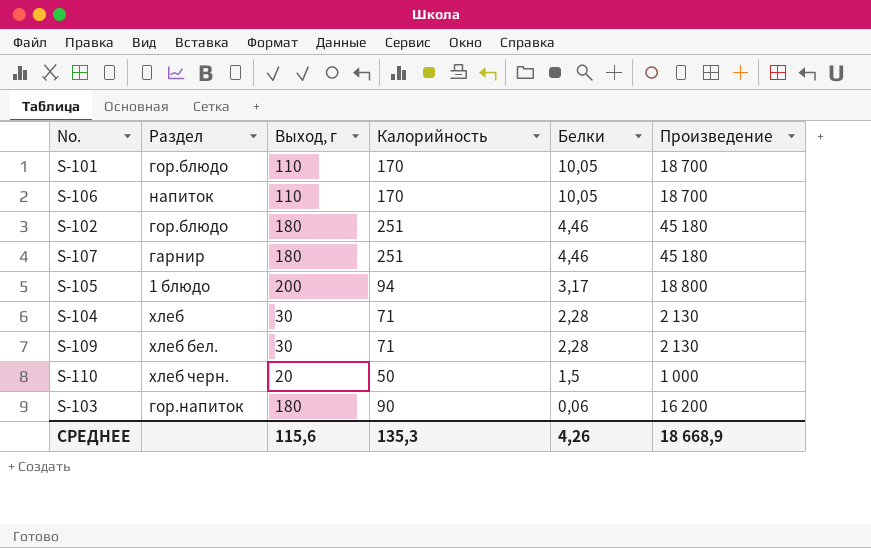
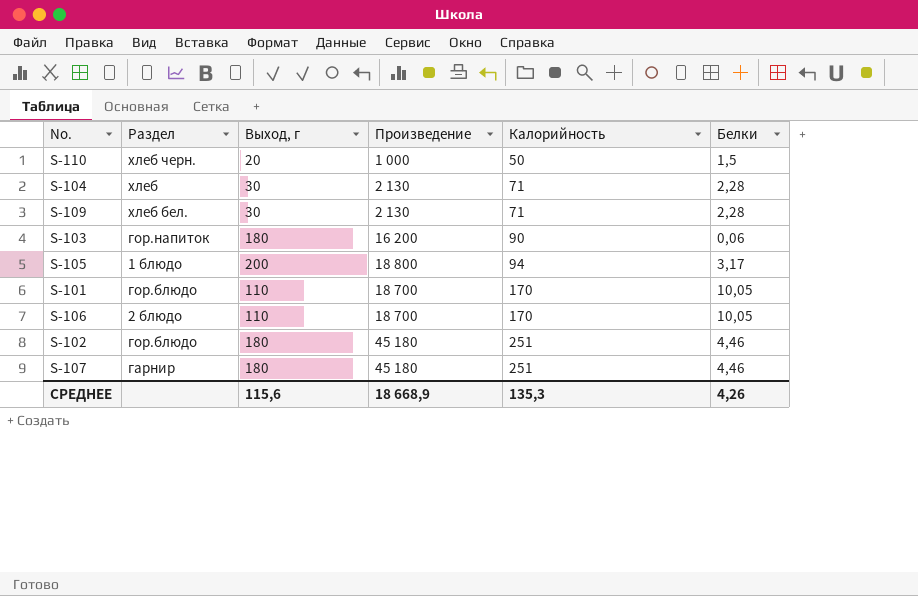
row order: Белки descending -> Калорийность ascending
column Произведение | position: 6 -> 4
S-106 | Раздел: напиток -> 2 блюдо

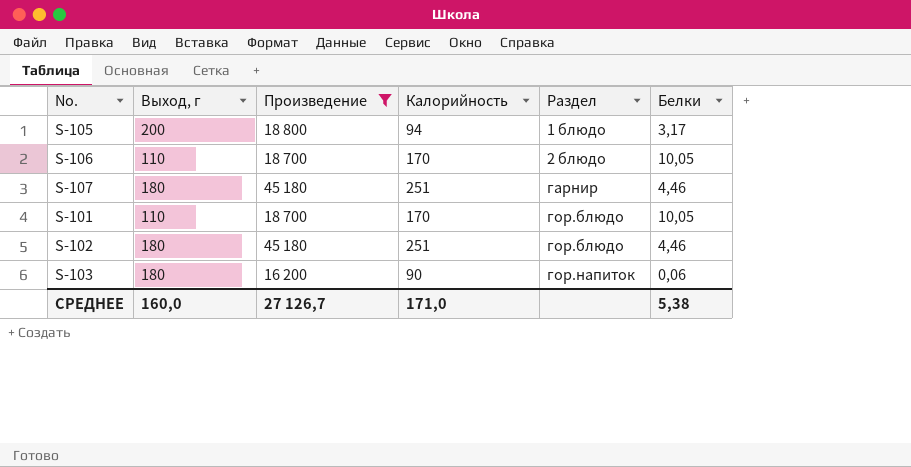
filter: none -> Произведение >= 16 200
row order: Калорийность ascending -> Раздел ascending
column Раздел | position: 2 -> 5
СРЕДНЕЕ | Выход, г: 115,6 -> 160,0
СРЕДНЕЕ | Произведение: 18 668,9 -> 27 126,7
СРЕДНЕЕ | Калорийность: 135,3 -> 171,0
СРЕДНЕЕ | Белки: 4,26 -> 5,38

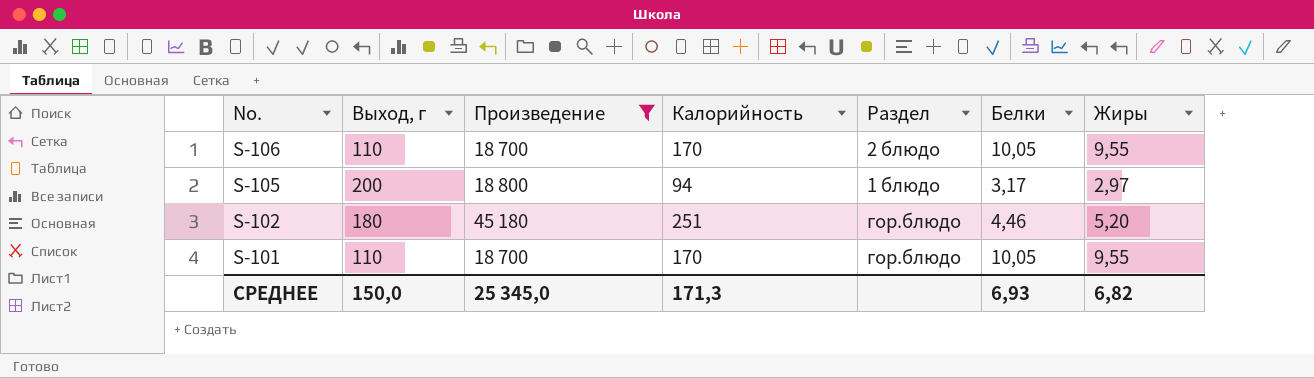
row order: Раздел ascending -> No. descending
column Жиры | position: none -> 7
row S-107: 180 | 45 180 | 251 | гарнир | 4,46 -> none
row S-103: 180 | 16 200 | 90 | гор.напиток | 0,06 -> none
СРЕДНЕЕ | Выход, г: 160,0 -> 150,0
СРЕДНЕЕ | Произведение: 27 126,7 -> 25 345,0
СРЕДНЕЕ | Калорийность: 171,0 -> 171,3
СРЕДНЕЕ | Белки: 5,38 -> 6,93

